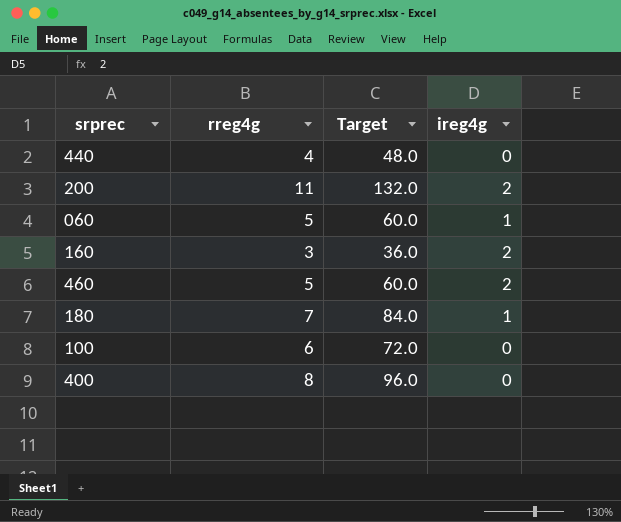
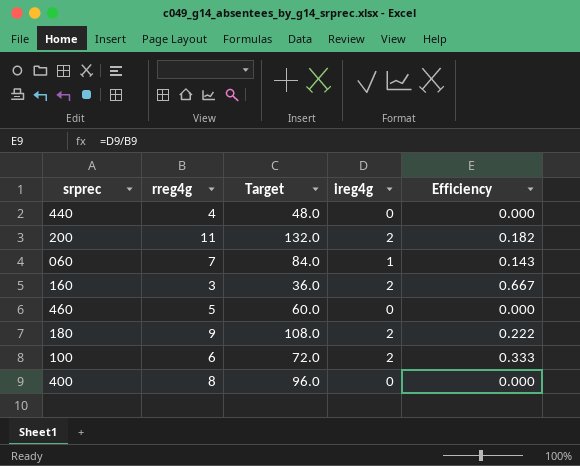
column Efficiency | formula: none -> [ireg4g] / [rreg4g]
060 | rreg4g: 5 -> 7
060 | Target: 60.0 -> 84.0
460 | ireg4g: 2 -> 0
180 | rreg4g: 7 -> 9
180 | Target: 84.0 -> 108.0
180 | ireg4g: 1 -> 2
100 | ireg4g: 0 -> 2

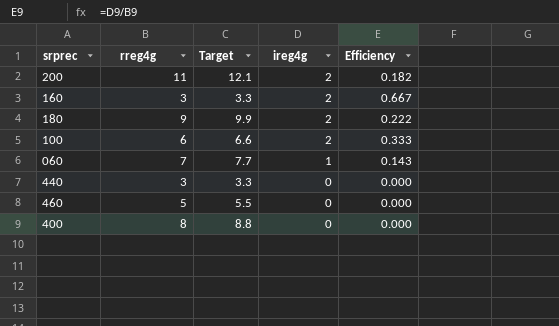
row order: none -> ireg4g descending
column Target | formula: [rreg4g] * 12 -> [rreg4g] * 1.1
440 | rreg4g: 4 -> 3

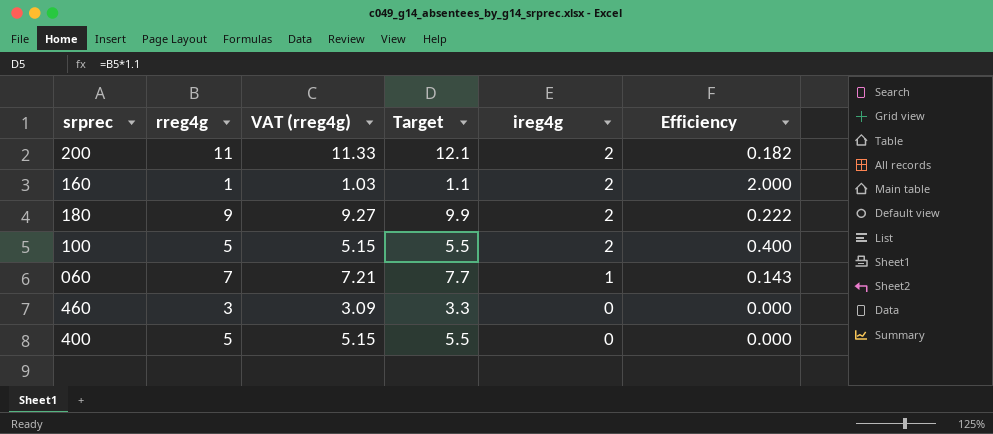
column VAT (rreg4g) | formula: none -> [rreg4g] * 1.03
row 440: 3 | 3.3 | 0 | 0.000 -> none
160 | rreg4g: 3 -> 1
160 | Target: 3.3 -> 1.1
160 | Efficiency: 0.667 -> 2.000
100 | rreg4g: 6 -> 5
100 | Target: 6.6 -> 5.5
100 | Efficiency: 0.333 -> 0.400
460 | rreg4g: 5 -> 3
460 | Target: 5.5 -> 3.3
400 | rreg4g: 8 -> 5
400 | Target: 8.8 -> 5.5

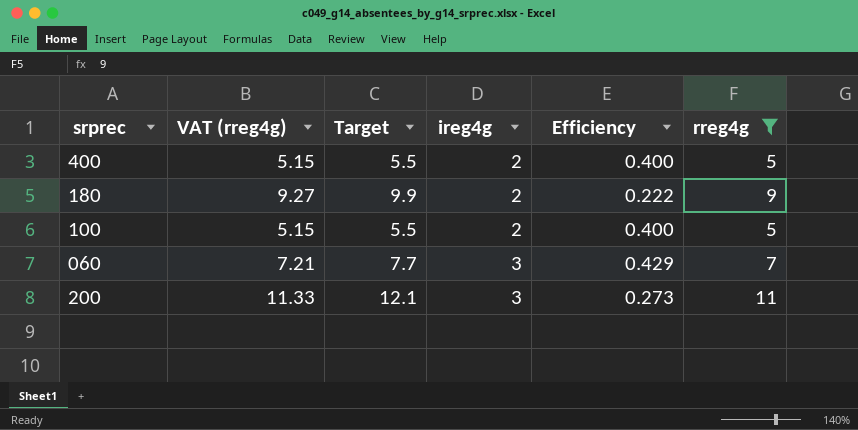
filter: none -> rreg4g >= 5
row order: ireg4g descending -> ireg4g ascending
column rreg4g | position: 2 -> 6
400 | ireg4g: 0 -> 2
400 | Efficiency: 0.000 -> 0.400
060 | ireg4g: 1 -> 3
060 | Efficiency: 0.143 -> 0.429
200 | ireg4g: 2 -> 3
200 | Efficiency: 0.182 -> 0.273

